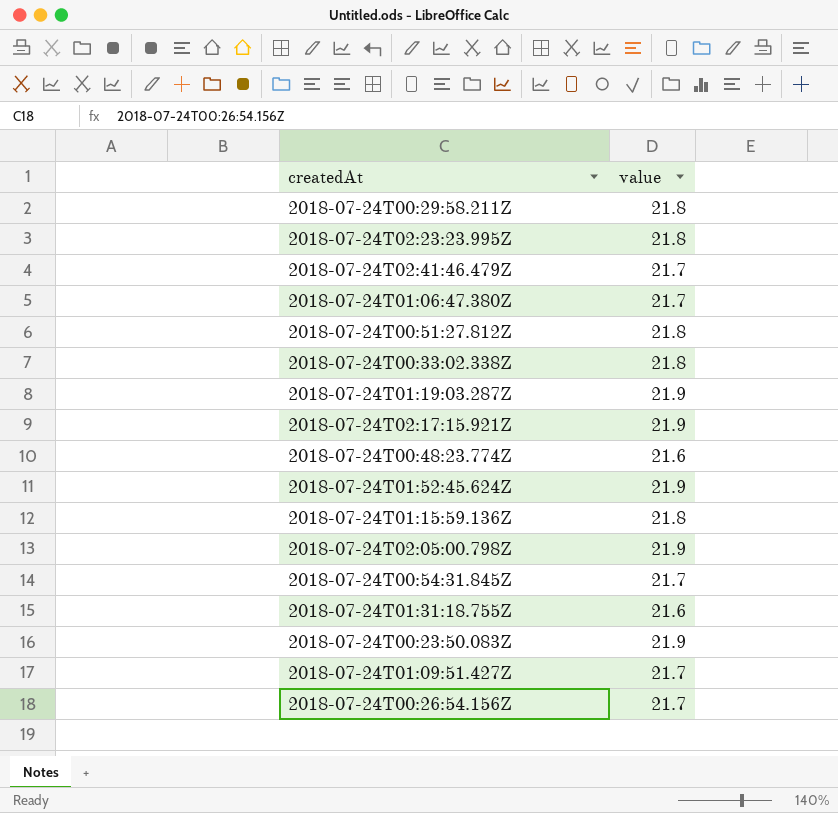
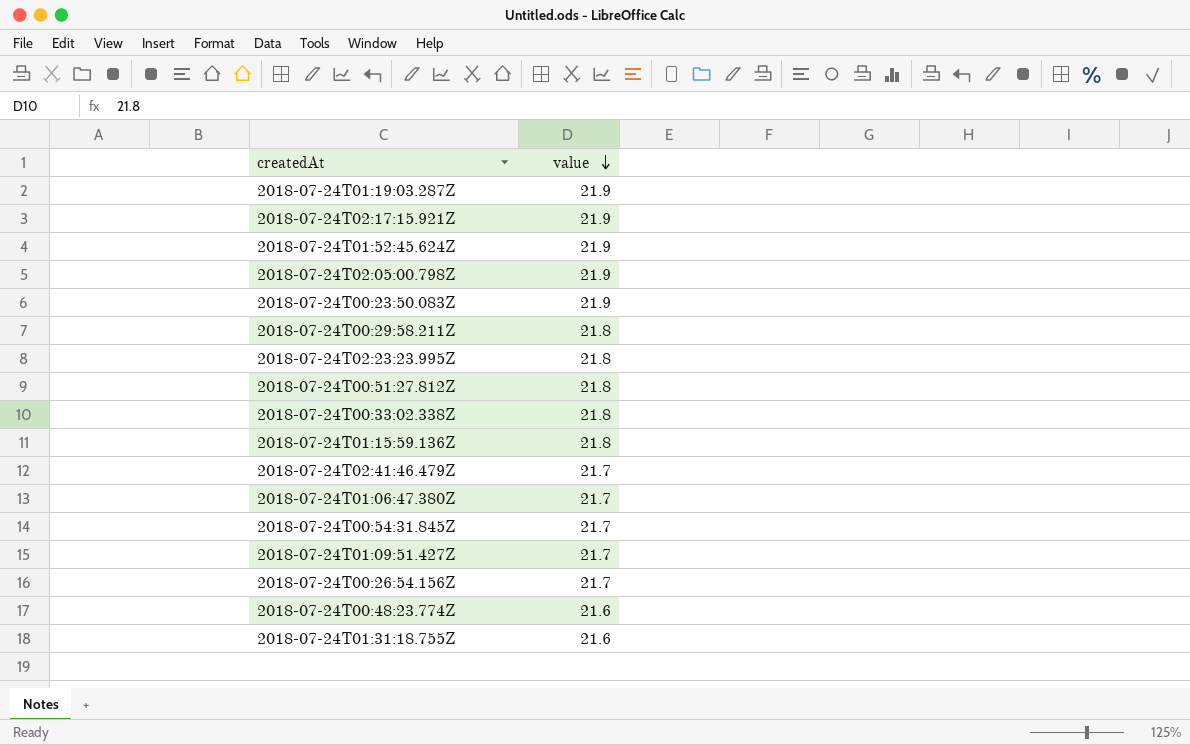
row order: none -> value descending

